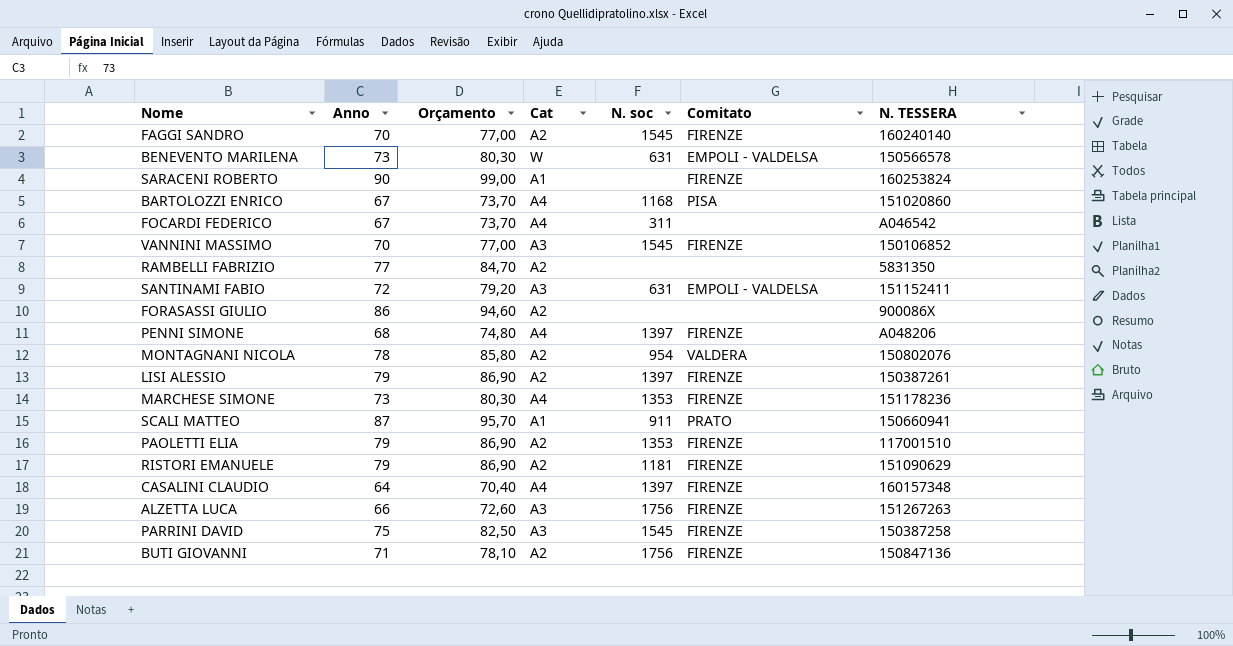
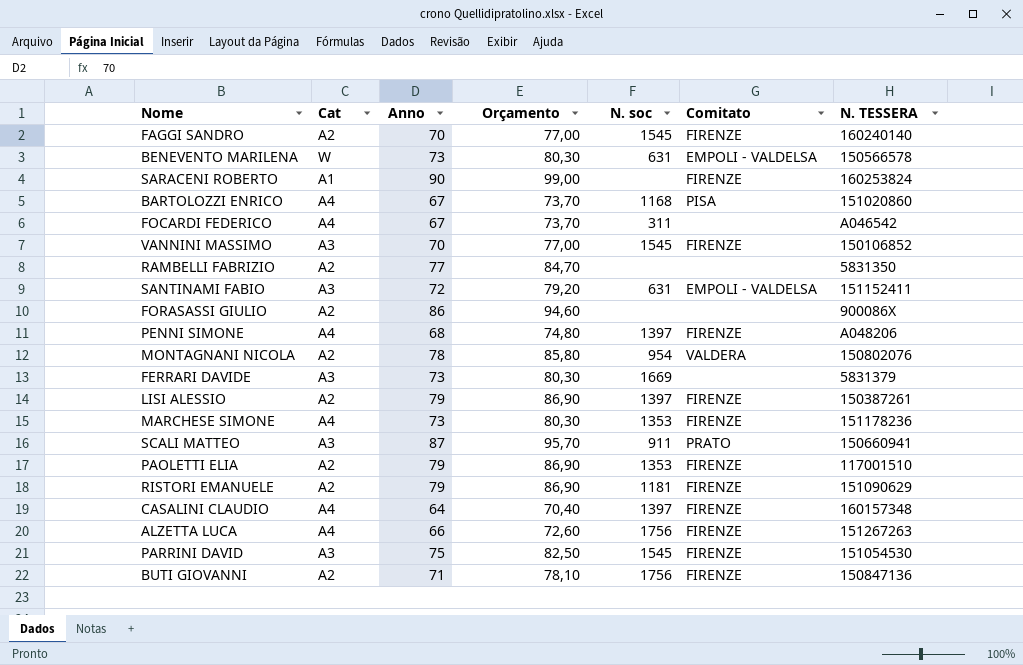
column Cat | position: 4 -> 2
row FERRARI DAVIDE: none -> A3 | 73 | 80,30 | 1669 | none | 5831379
SCALI MATTEO | Cat: A1 -> A3
ALZETTA LUCA | Cat: A3 -> A4
PARRINI DAVID | N. TESSERA: 150387258 -> 151054530

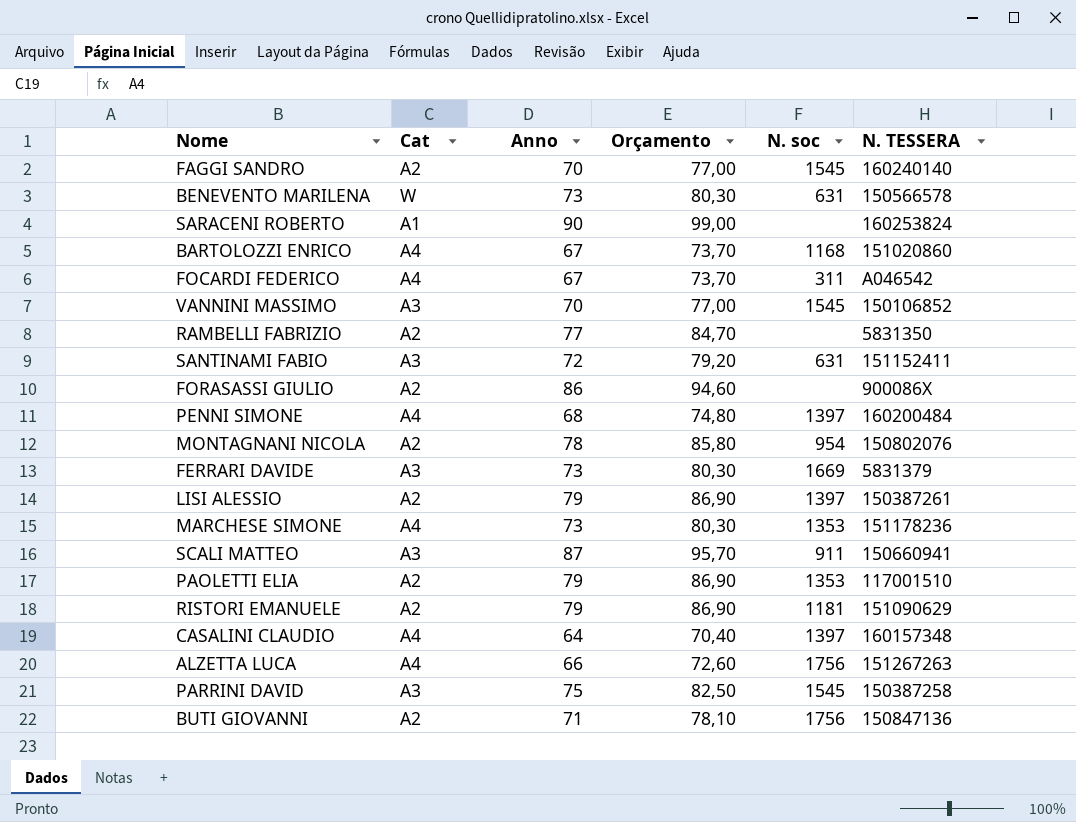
column Comitato | position: 6 -> none
PENNI SIMONE | N. TESSERA: A048206 -> 160200484
PARRINI DAVID | N. TESSERA: 151054530 -> 150387258

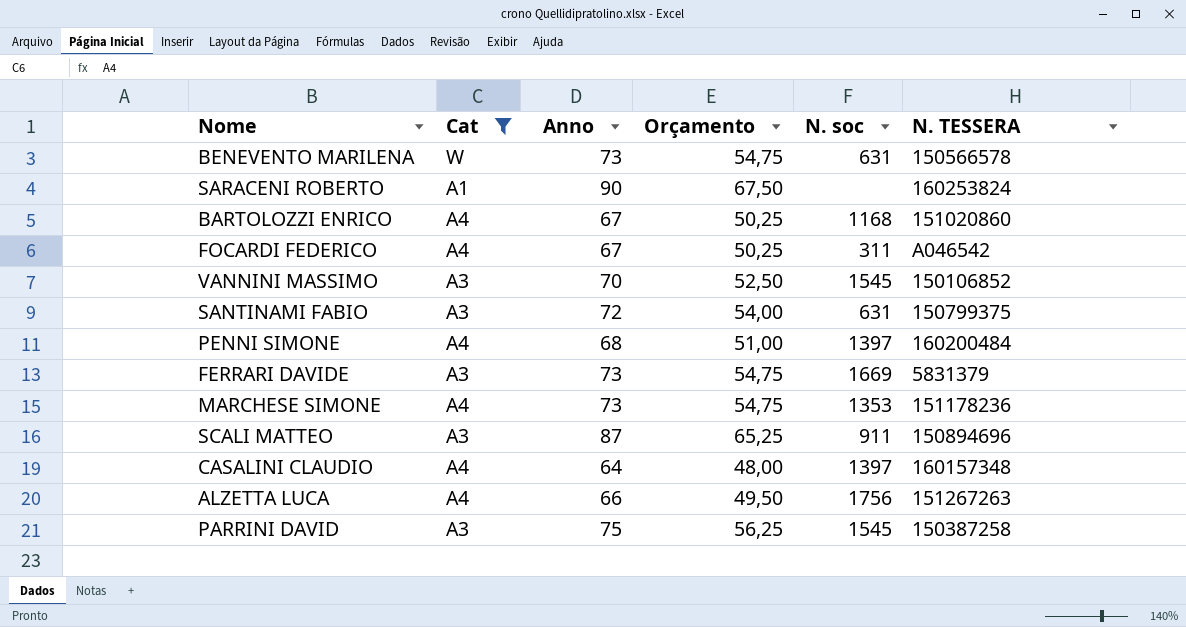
filter: none -> Cat != A2
column Orçamento | formula: [Anno] * 1,1 -> [Anno] * 0,75
SANTINAMI FABIO | N. TESSERA: 151152411 -> 150799375
SCALI MATTEO | N. TESSERA: 150660941 -> 150894696

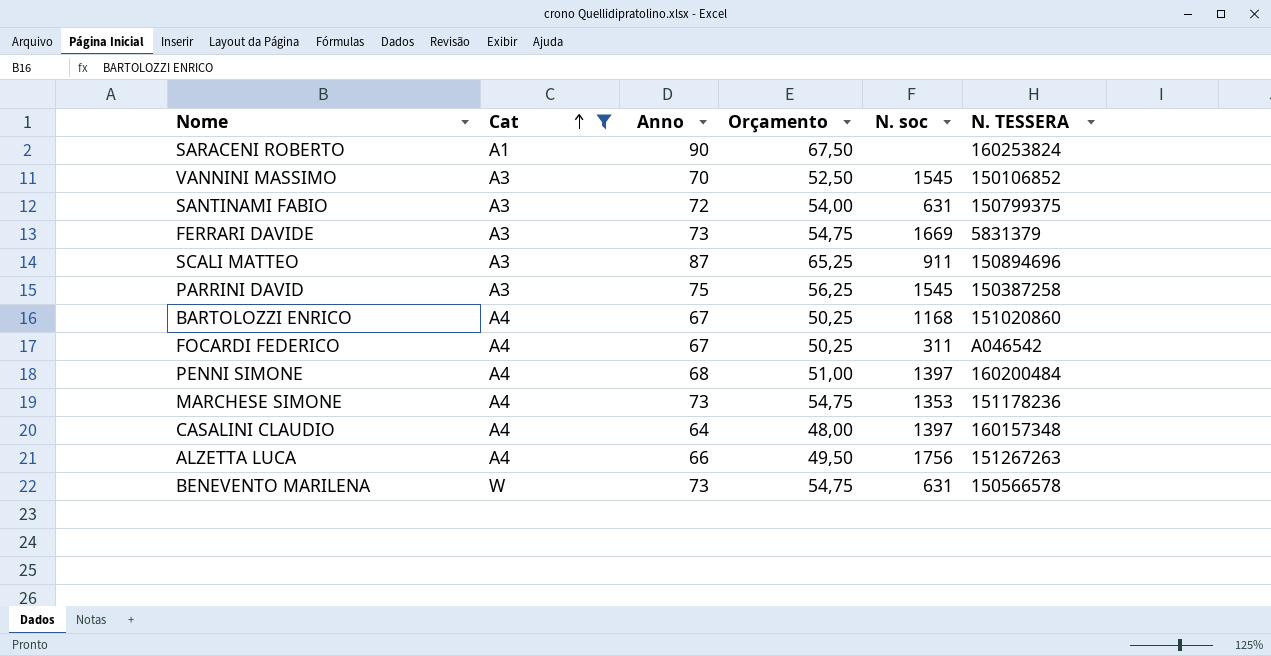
row order: none -> Cat ascending

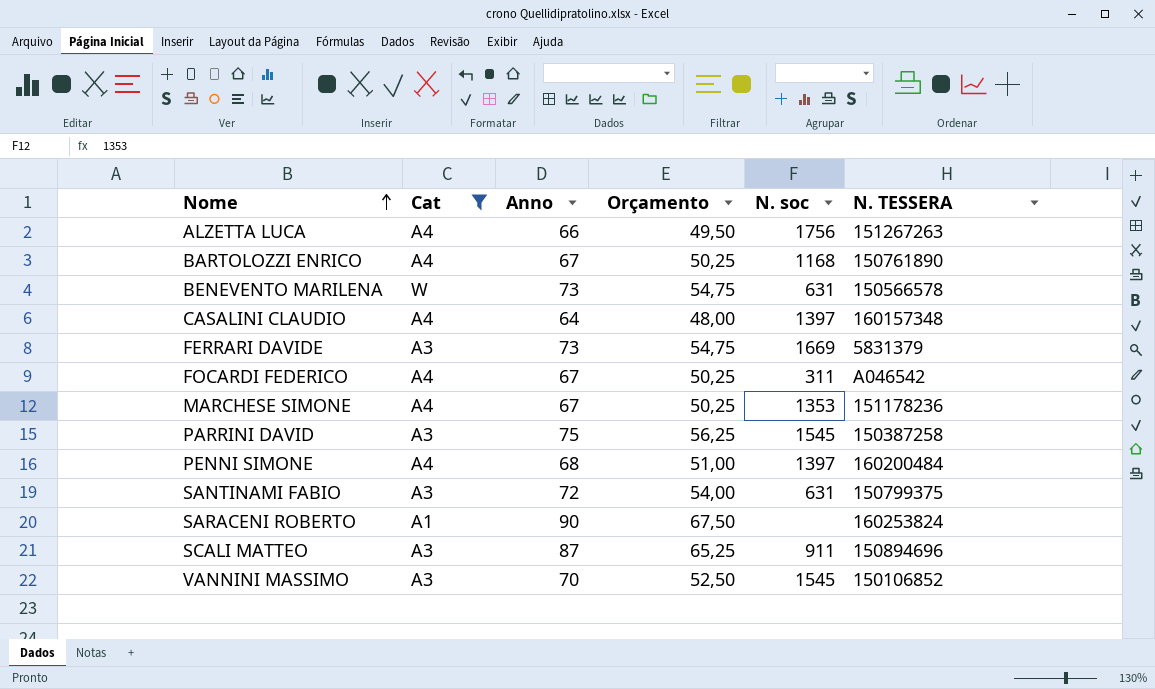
row order: Cat ascending -> Nome ascending
BARTOLOZZI ENRICO | N. TESSERA: 151020860 -> 150761890
MARCHESE SIMONE | Anno: 73 -> 67
MARCHESE SIMONE | Orçamento: 54,75 -> 50,25

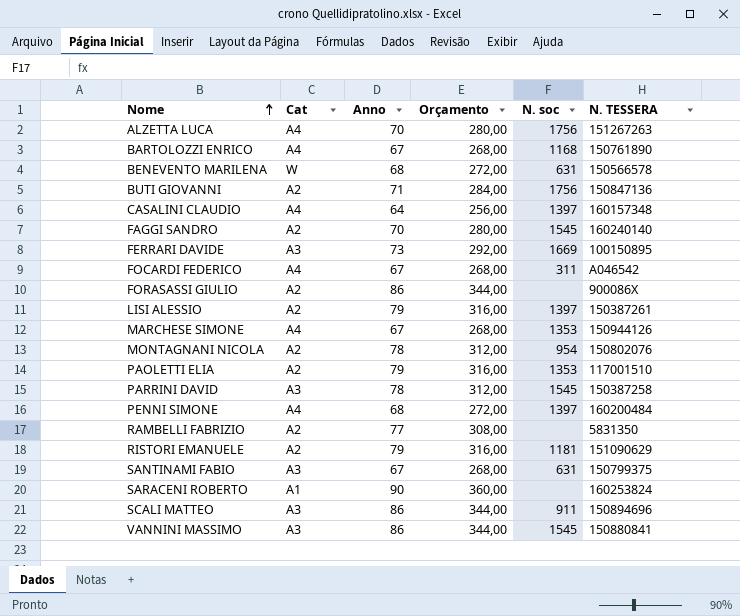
filter: Cat != A2 -> none
column Orçamento | formula: [Anno] * 0,75 -> [Anno] * 4
ALZETTA LUCA | Anno: 66 -> 70
BENEVENTO MARILENA | Anno: 73 -> 68
FERRARI DAVIDE | N. TESSERA: 5831379 -> 100150895
MARCHESE SIMONE | N. TESSERA: 151178236 -> 150944126
PARRINI DAVID | Anno: 75 -> 78
SANTINAMI FABIO | Anno: 72 -> 67
SCALI MATTEO | Anno: 87 -> 86
VANNINI MASSIMO | Anno: 70 -> 86
VANNINI MASSIMO | N. TESSERA: 150106852 -> 150880841

